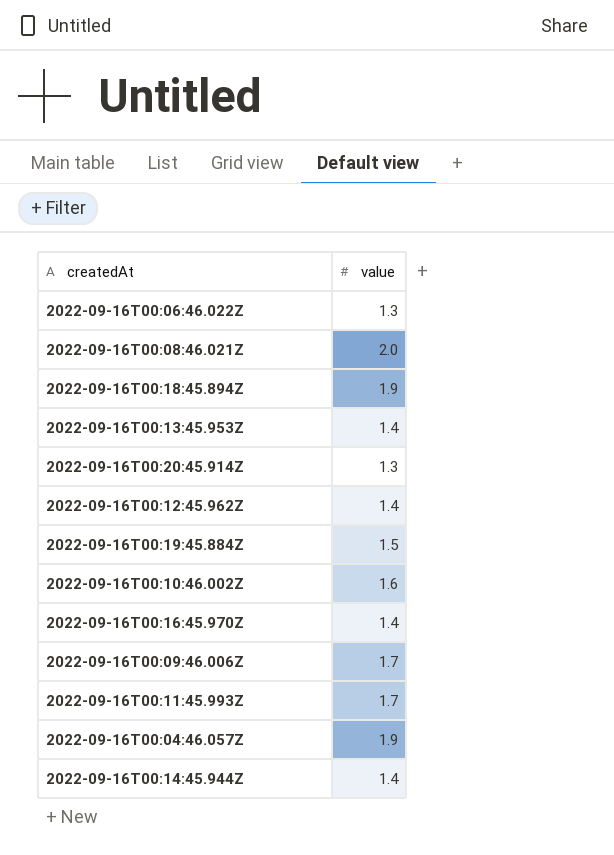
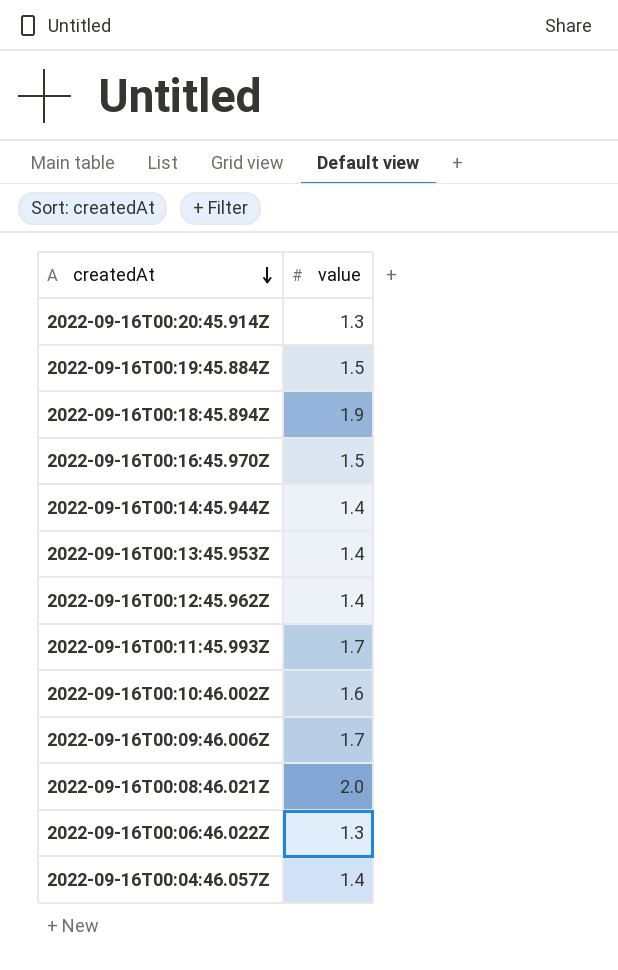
row order: none -> createdAt descending
2022-09-16T00:16:45.970Z | value: 1.4 -> 1.5
2022-09-16T00:04:46.057Z | value: 1.9 -> 1.4

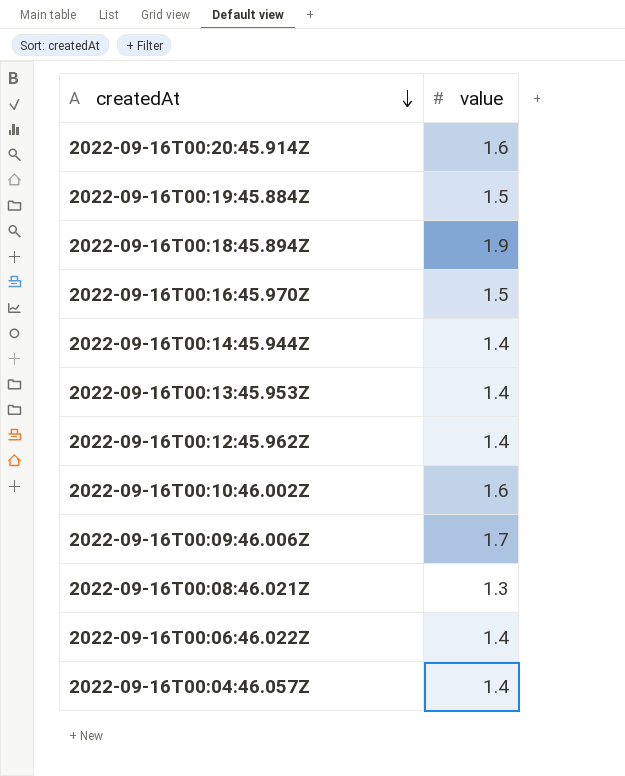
row 2022-09-16T00:11:45.993Z: 1.7 -> none
2022-09-16T00:20:45.914Z | value: 1.3 -> 1.6
2022-09-16T00:08:46.021Z | value: 2.0 -> 1.3
2022-09-16T00:06:46.022Z | value: 1.3 -> 1.4

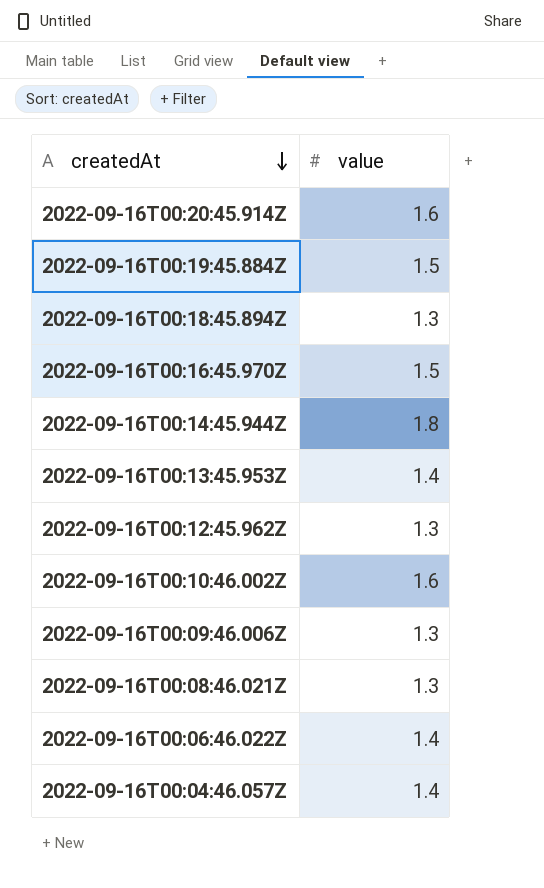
2022-09-16T00:18:45.894Z | value: 1.9 -> 1.3
2022-09-16T00:14:45.944Z | value: 1.4 -> 1.8
2022-09-16T00:12:45.962Z | value: 1.4 -> 1.3
2022-09-16T00:09:46.006Z | value: 1.7 -> 1.3

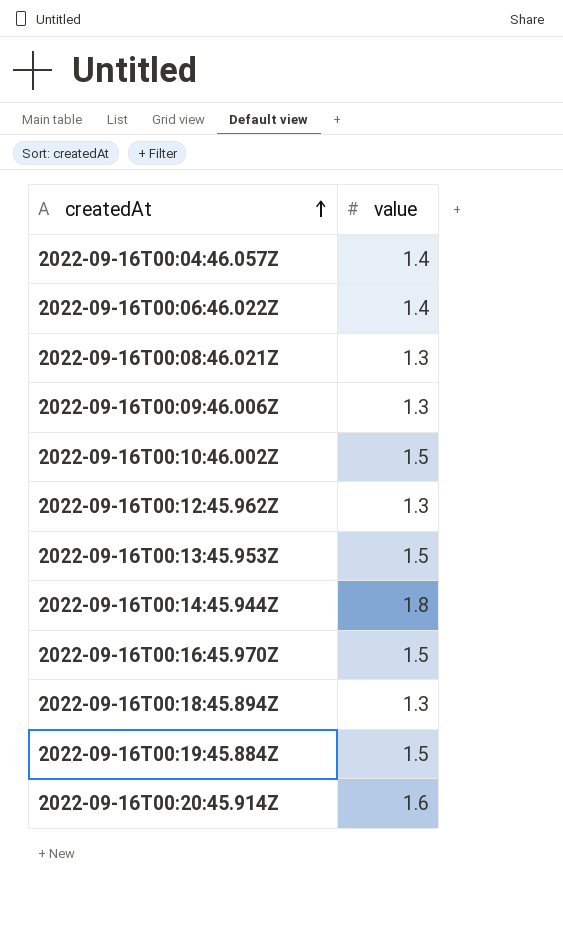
row order: createdAt descending -> createdAt ascending
2022-09-16T00:10:46.002Z | value: 1.6 -> 1.5
2022-09-16T00:13:45.953Z | value: 1.4 -> 1.5

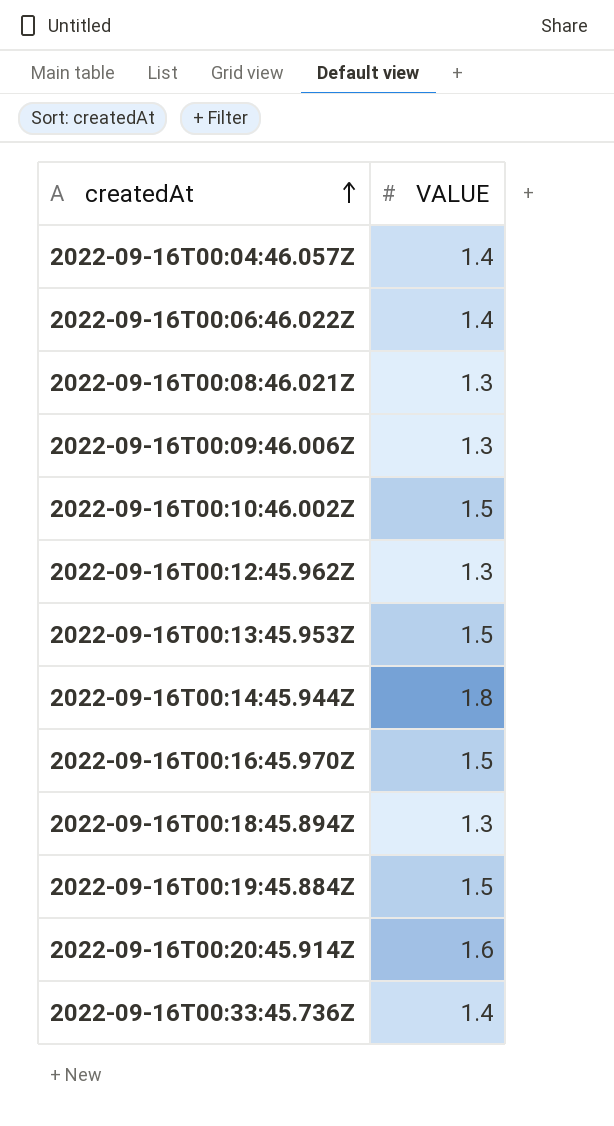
column name: value -> VALUE
row 2022-09-16T00:33:45.736Z: none -> 1.4

